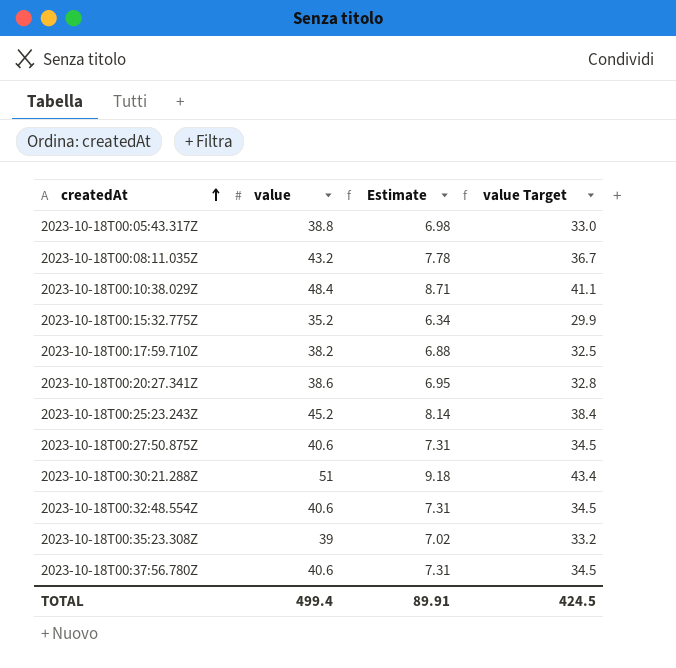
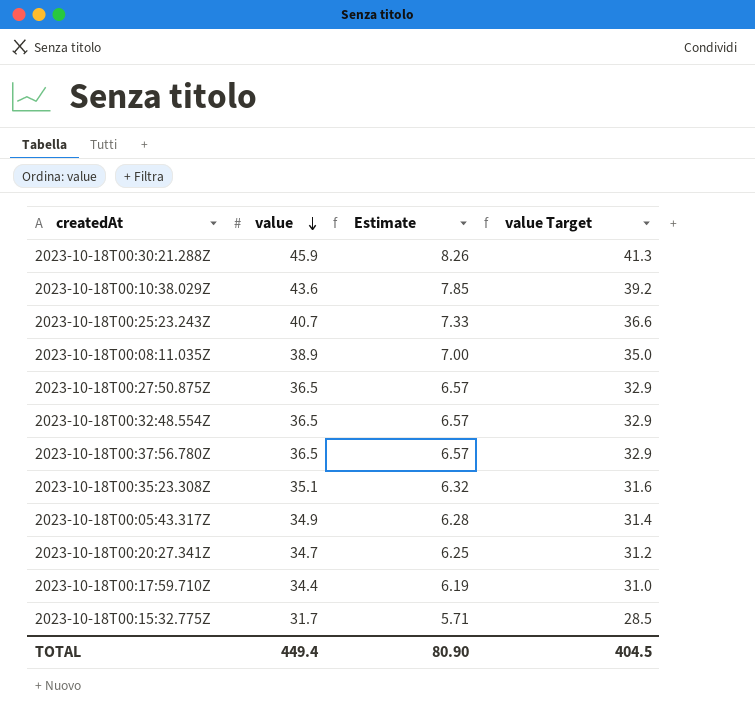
row order: createdAt ascending -> value descending
column value Target | formula: [value] * 0.85 -> [value] * 0.9
2023-10-18T00:30:21.288Z | value: 51 -> 45.9
2023-10-18T00:30:21.288Z | Estimate: 9.18 -> 8.26
2023-10-18T00:10:38.029Z | value: 48.4 -> 43.6
2023-10-18T00:10:38.029Z | Estimate: 8.71 -> 7.85
2023-10-18T00:25:23.243Z | value: 45.2 -> 40.7
2023-10-18T00:25:23.243Z | Estimate: 8.14 -> 7.33
2023-10-18T00:08:11.035Z | value: 43.2 -> 38.9
2023-10-18T00:08:11.035Z | Estimate: 7.78 -> 7.00
2023-10-18T00:27:50.875Z | value: 40.6 -> 36.5
2023-10-18T00:27:50.875Z | Estimate: 7.31 -> 6.57
2023-10-18T00:32:48.554Z | value: 40.6 -> 36.5
2023-10-18T00:32:48.554Z | Estimate: 7.31 -> 6.57
2023-10-18T00:37:56.780Z | value: 40.6 -> 36.5
2023-10-18T00:37:56.780Z | Estimate: 7.31 -> 6.57
2023-10-18T00:35:23.308Z | value: 39 -> 35.1
2023-10-18T00:35:23.308Z | Estimate: 7.02 -> 6.32
2023-10-18T00:05:43.317Z | value: 38.8 -> 34.9
2023-10-18T00:05:43.317Z | Estimate: 6.98 -> 6.28
2023-10-18T00:20:27.341Z | value: 38.6 -> 34.7
2023-10-18T00:20:27.341Z | Estimate: 6.95 -> 6.25
2023-10-18T00:17:59.710Z | value: 38.2 -> 34.4
2023-10-18T00:17:59.710Z | Estimate: 6.88 -> 6.19
2023-10-18T00:15:32.775Z | value: 35.2 -> 31.7
2023-10-18T00:15:32.775Z | Estimate: 6.34 -> 5.71
TOTAL | value: 499.4 -> 449.4
TOTAL | Estimate: 89.91 -> 80.90
TOTAL | value Target: 424.5 -> 404.5

